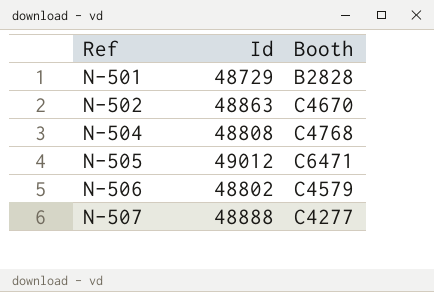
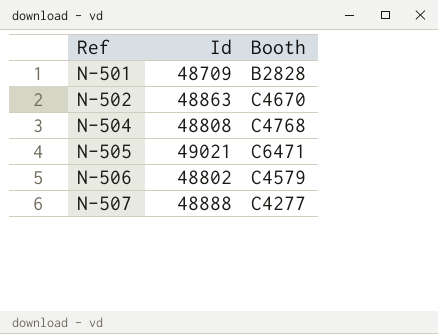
N-501 | Id: 48729 -> 48709
N-505 | Id: 49012 -> 49021

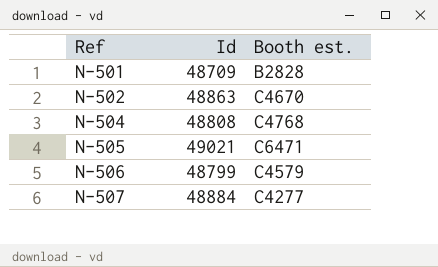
column name: Booth -> Booth est.
N-506 | Id: 48802 -> 48799
N-507 | Id: 48888 -> 48884

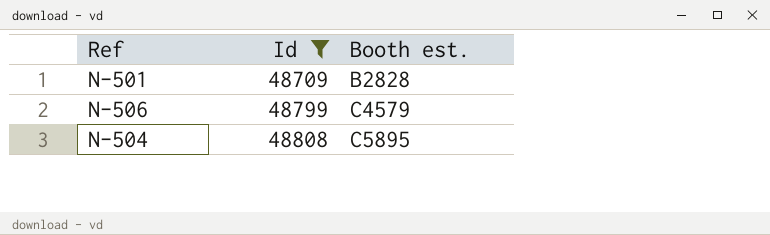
filter: none -> Id <= 48808
row order: Ref ascending -> Id ascending
N-504 | Booth est.: C4768 -> C5895

